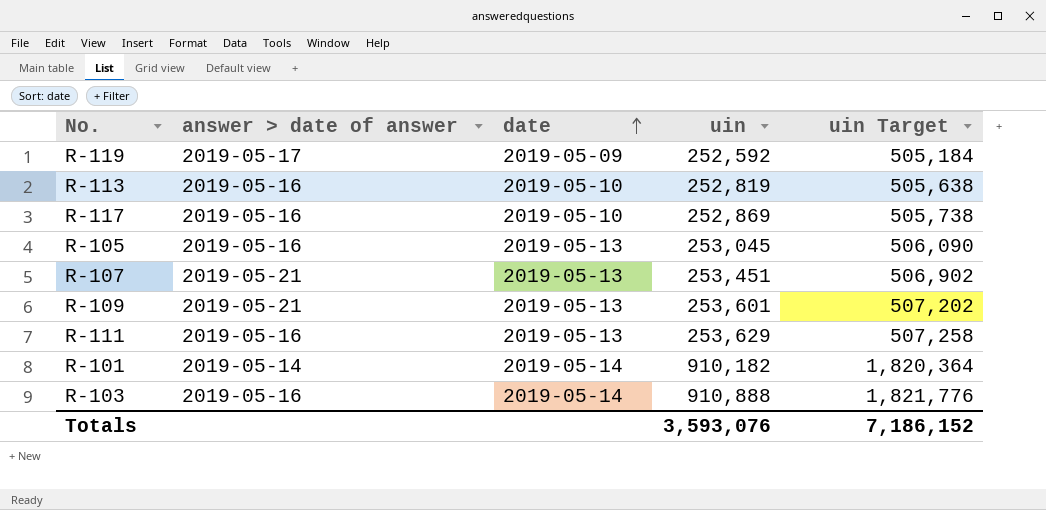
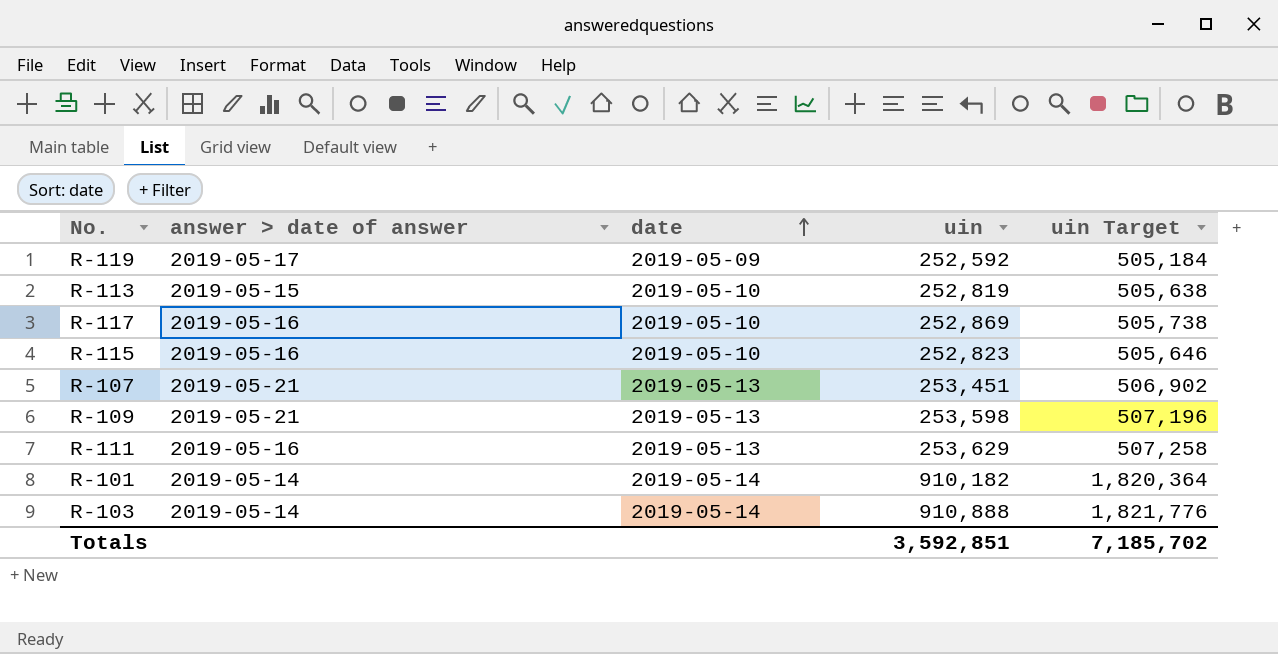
row R-105: 2019-05-16 | 2019-05-13 | 253,045 | 506,090 -> none
R-113 | answer > date of answer: 2019-05-16 -> 2019-05-15
row R-115: none -> 2019-05-16 | 2019-05-10 | 252,823 | 505,646
R-109 | uin: 253,601 -> 253,598
R-109 | uin Target: 507,202 -> 507,196
R-103 | answer > date of answer: 2019-05-16 -> 2019-05-14
Totals | uin: 3,593,076 -> 3,592,851
Totals | uin Target: 7,186,152 -> 7,185,702

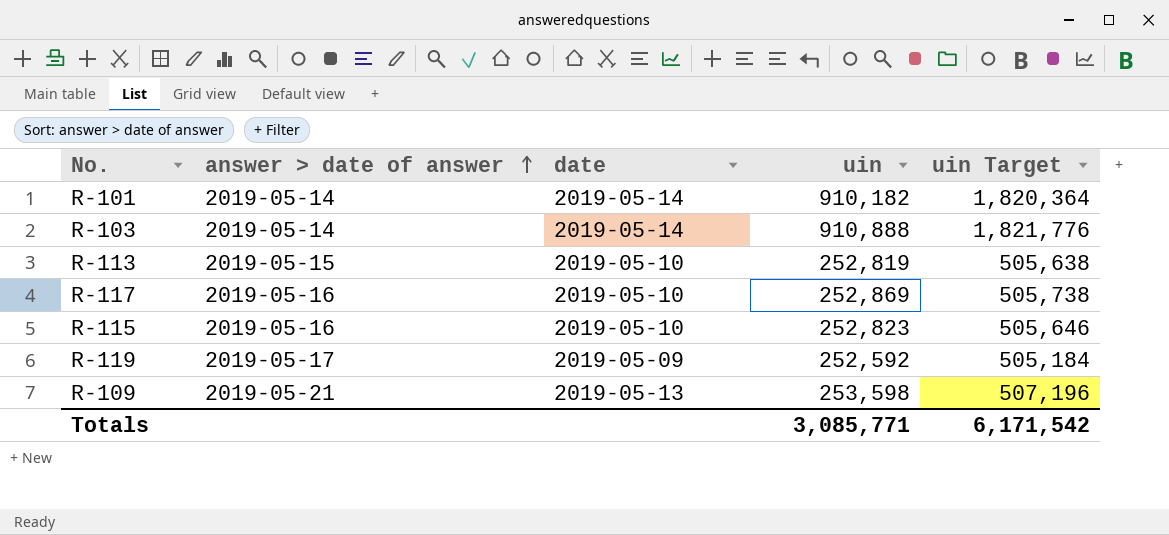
row order: date ascending -> answer > date of answer ascending
row R-107: 2019-05-21 | 2019-05-13 | 253,451 | 506,902 -> none
row R-111: 2019-05-16 | 2019-05-13 | 253,629 | 507,258 -> none
Totals | uin: 3,592,851 -> 3,085,771
Totals | uin Target: 7,185,702 -> 6,171,542

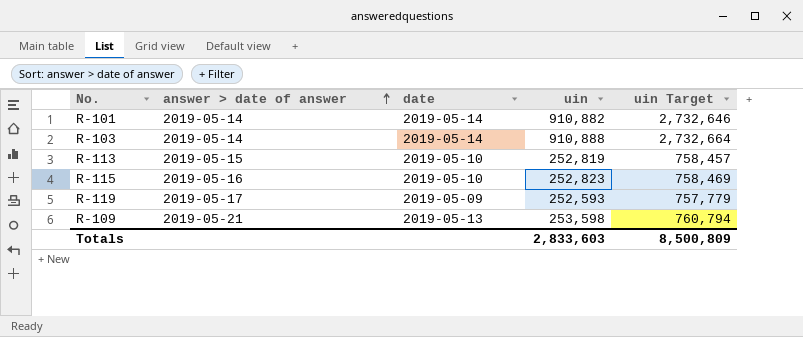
column uin Target | formula: [uin] * 2 -> [uin] * 3
row R-117: 2019-05-16 | 2019-05-10 | 252,869 | 505,738 -> none
R-101 | uin: 910,182 -> 910,882
R-119 | uin: 252,592 -> 252,593
Totals | uin: 3,085,771 -> 2,833,603
Totals | uin Target: 6,171,542 -> 8,500,809

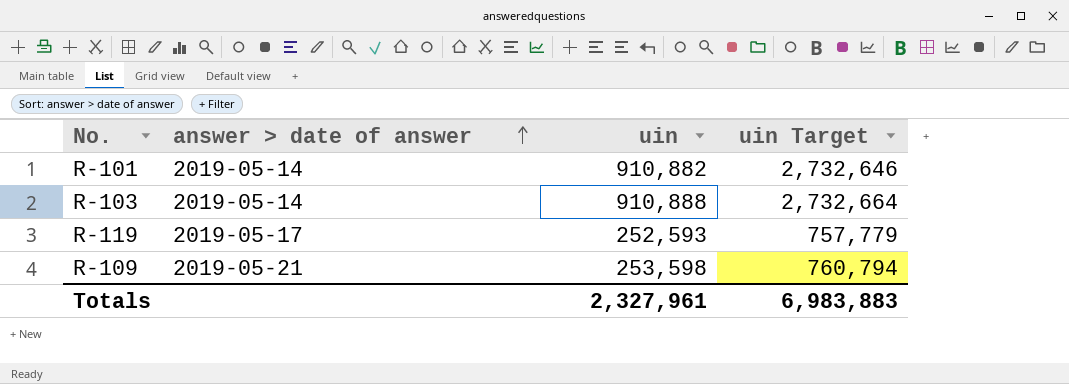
column date | position: 3 -> none
row R-113: 2019-05-15 | 2019-05-10 | 252,819 | 758,457 -> none
row R-115: 2019-05-16 | 2019-05-10 | 252,823 | 758,469 -> none
Totals | uin: 2,833,603 -> 2,327,961
Totals | uin Target: 8,500,809 -> 6,983,883

